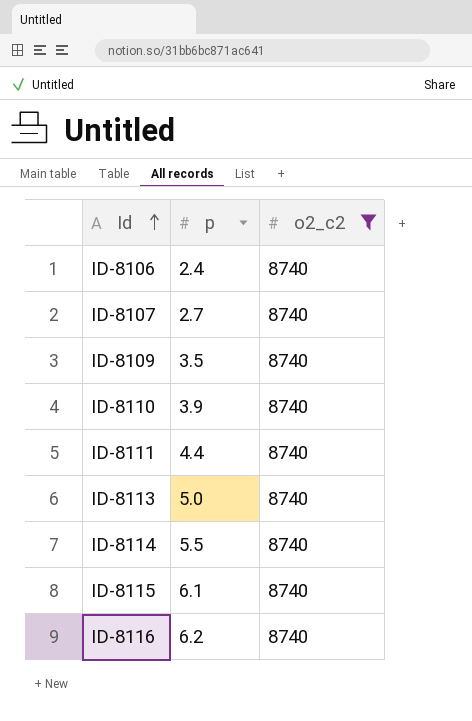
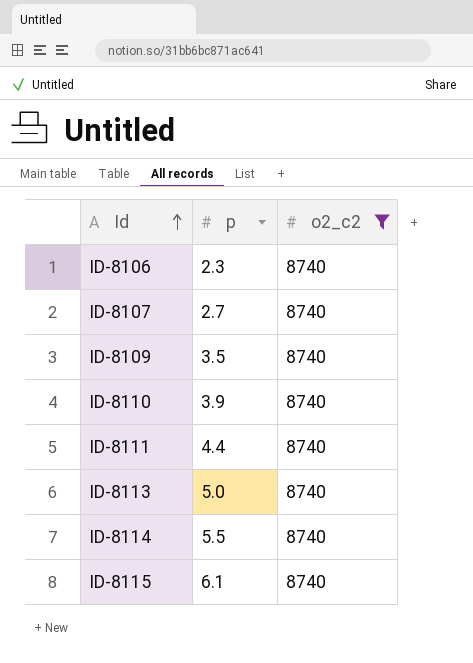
row ID-8116: 6.2 | 8740 -> none
ID-8106 | p: 2.4 -> 2.3

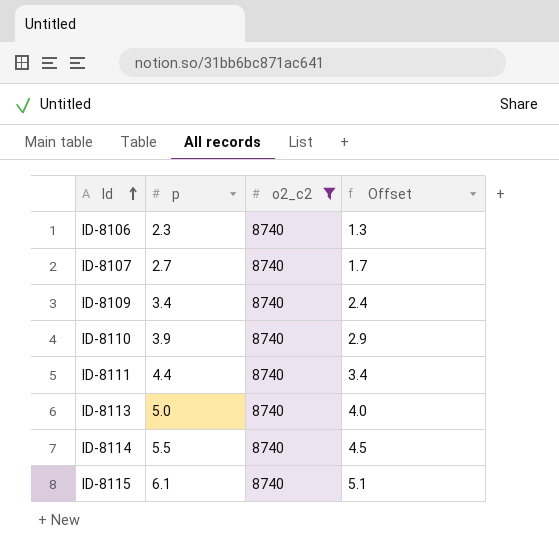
column Offset | formula: none -> [p] - 1
ID-8109 | p: 3.5 -> 3.4

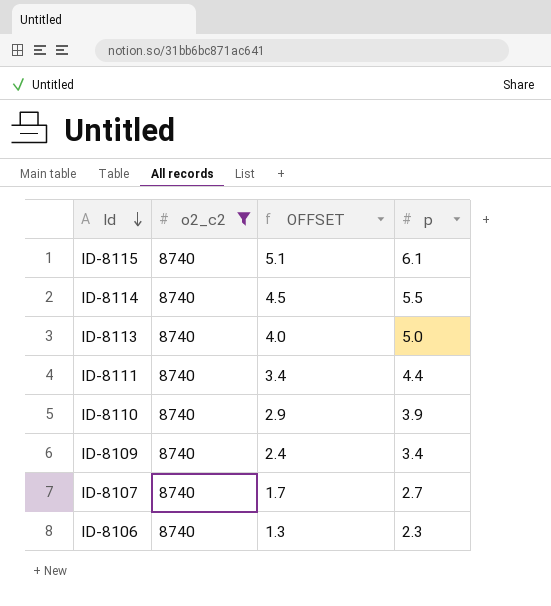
row order: Id ascending -> Id descending
column name: Offset -> OFFSET
column p | position: 2 -> 4

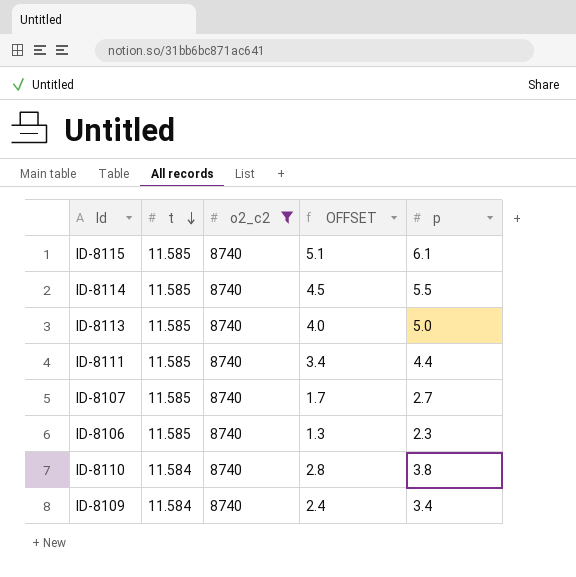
row order: Id descending -> t descending
column t | position: none -> 2
ID-8110 | OFFSET: 2.9 -> 2.8
ID-8110 | p: 3.9 -> 3.8

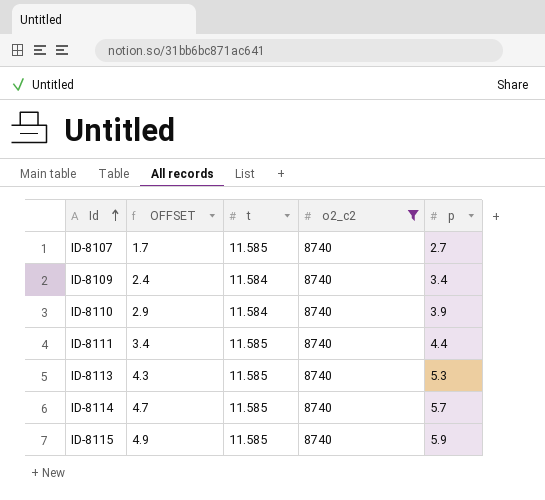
row order: t descending -> Id ascending
column OFFSET | position: 4 -> 2
row ID-8106: 11.585 | 8740 | 1.3 | 2.3 -> none
ID-8110 | OFFSET: 2.8 -> 2.9
ID-8110 | p: 3.8 -> 3.9
ID-8113 | OFFSET: 4.0 -> 4.3
ID-8113 | p: 5.0 -> 5.3
ID-8114 | OFFSET: 4.5 -> 4.7
ID-8114 | p: 5.5 -> 5.7
ID-8115 | OFFSET: 5.1 -> 4.9
ID-8115 | p: 6.1 -> 5.9

